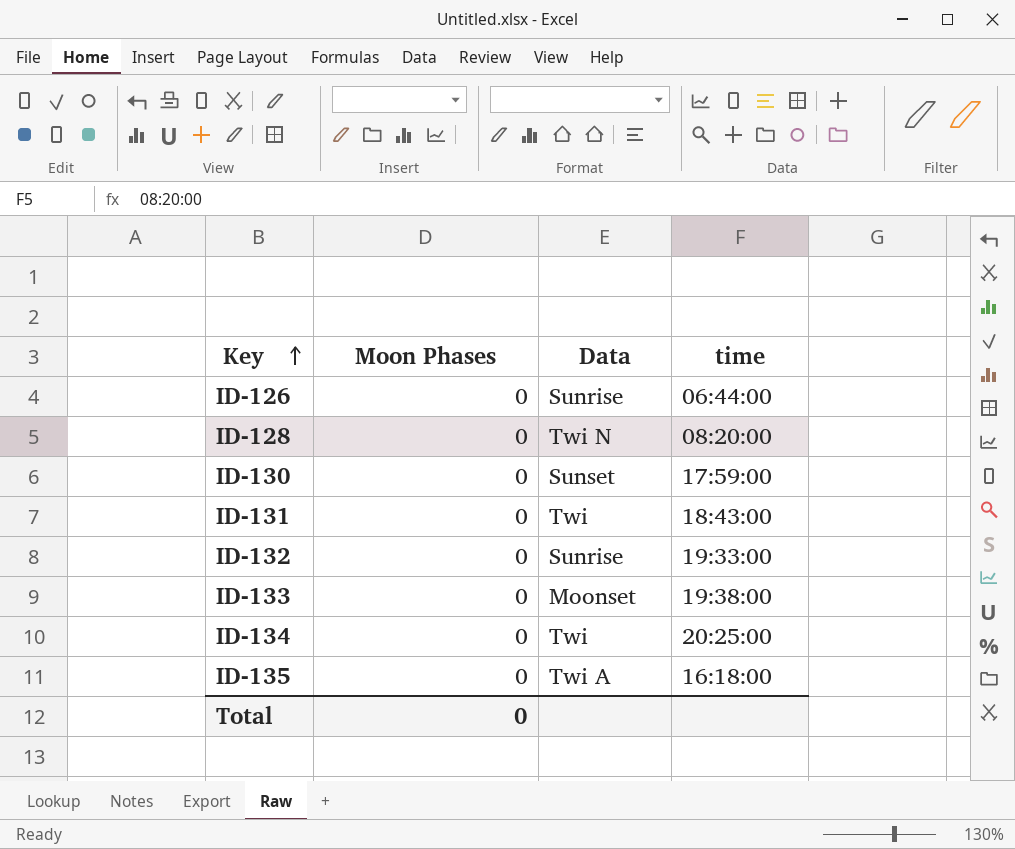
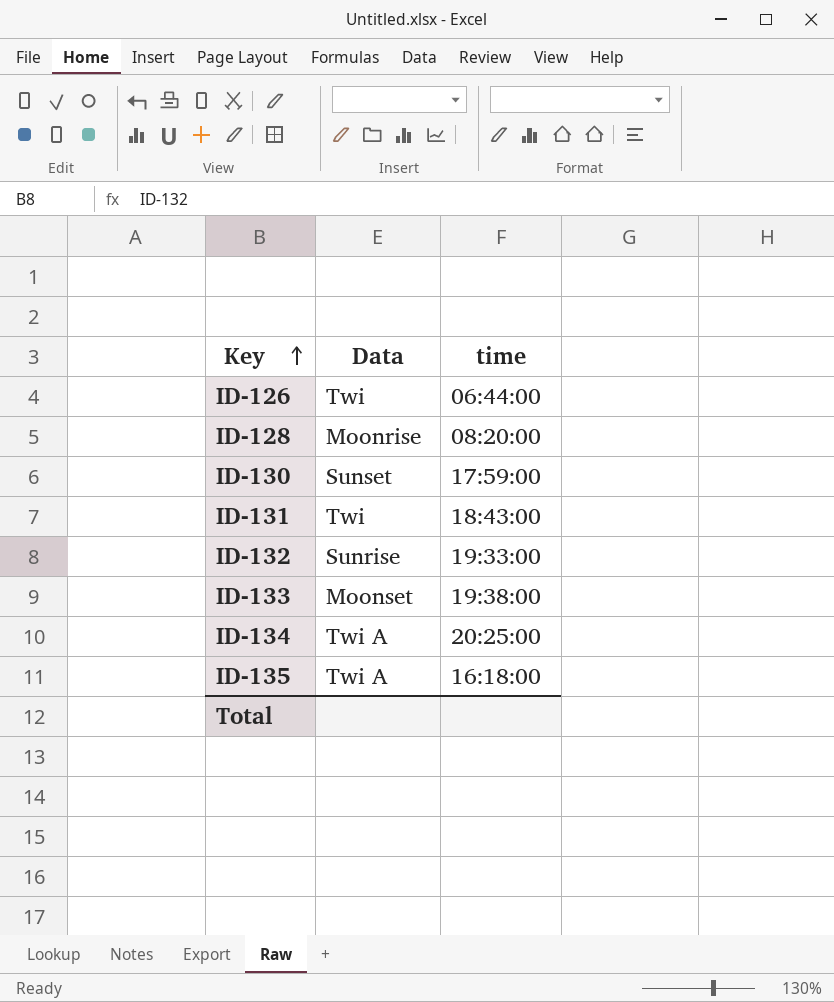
column Moon Phases | position: 2 -> none
ID-126 | Data: Sunrise -> Twi
ID-128 | Data: Twi N -> Moonrise
ID-134 | Data: Twi -> Twi A

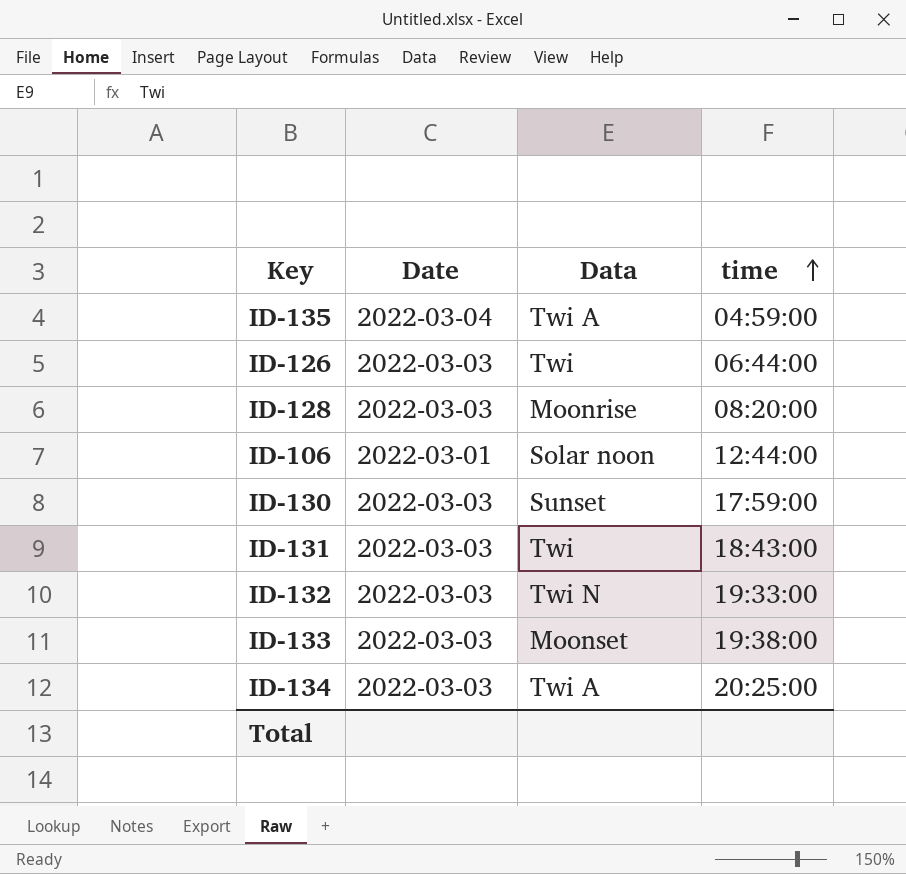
row order: Key ascending -> time ascending
column Date | position: none -> 2
ID-135 | time: 16:18:00 -> 04:59:00
row ID-106: none -> 2022-03-01 | Solar noon | 12:44:00
ID-132 | Data: Sunrise -> Twi N

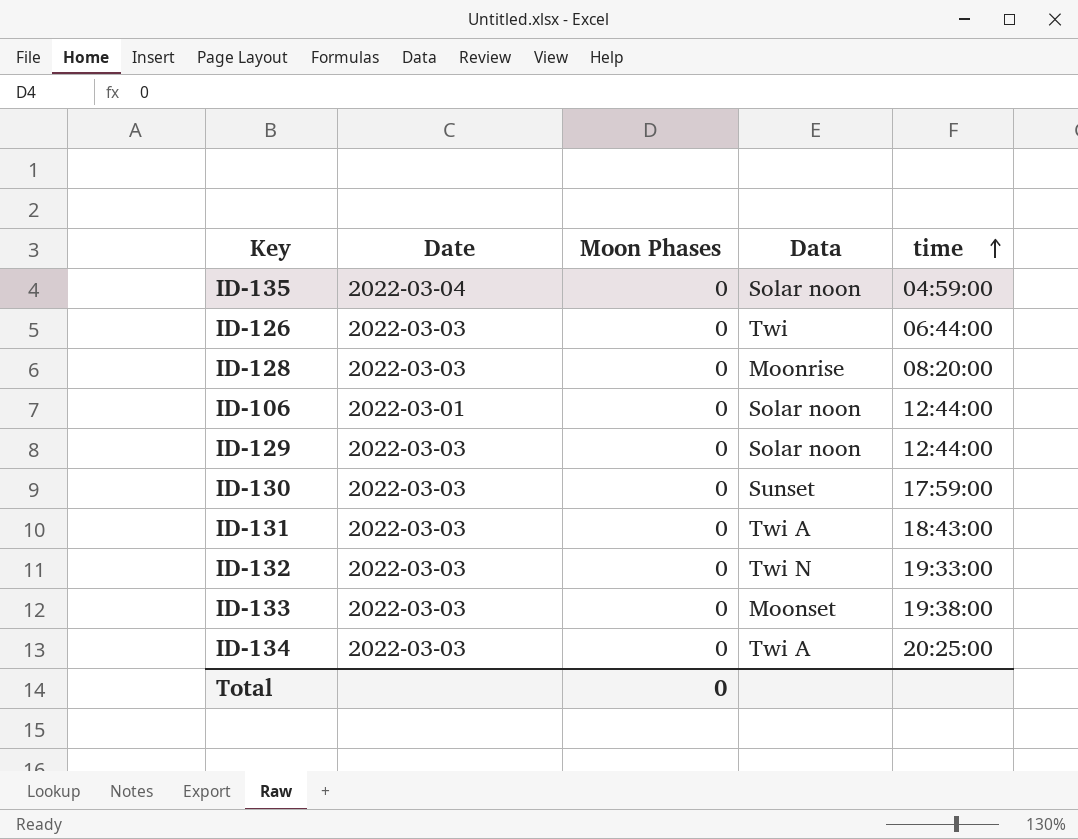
column Moon Phases | position: none -> 3
ID-135 | Data: Twi A -> Solar noon
row ID-129: none -> 2022-03-03 | 0 | Solar noon | 12:44:00
ID-131 | Data: Twi -> Twi A

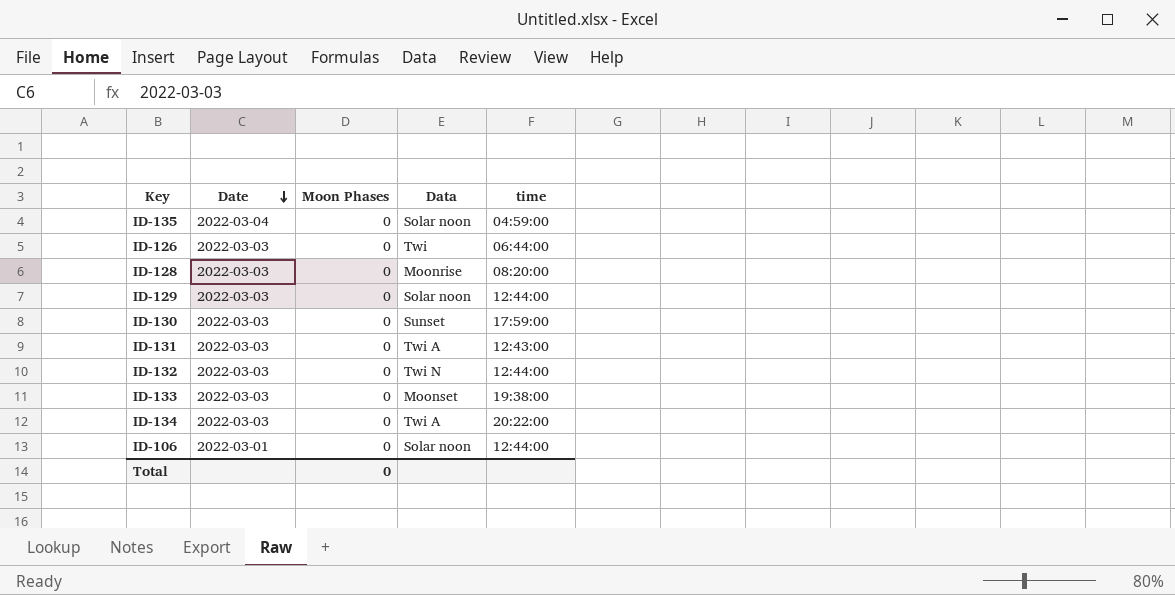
row order: time ascending -> Date descending
ID-131 | time: 18:43:00 -> 12:43:00
ID-132 | time: 19:33:00 -> 12:44:00
ID-134 | time: 20:25:00 -> 20:22:00

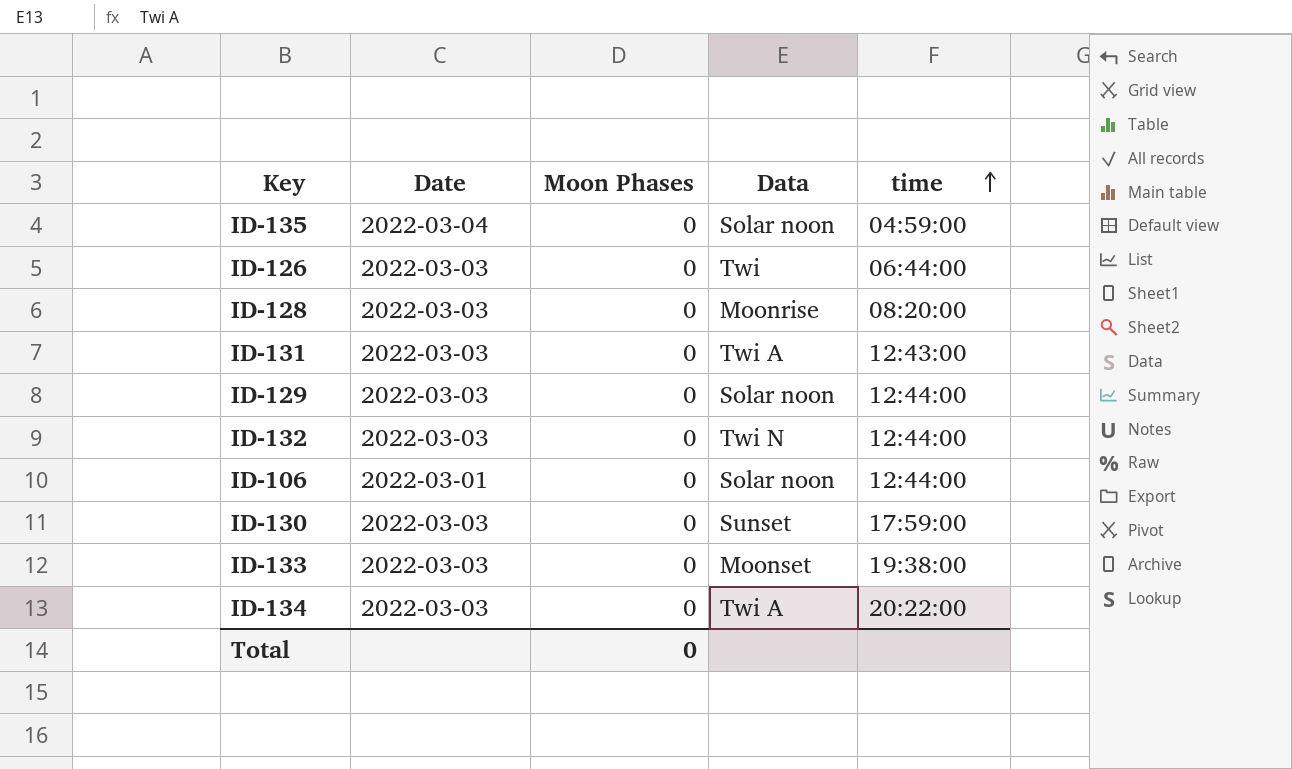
row order: Date descending -> time ascending

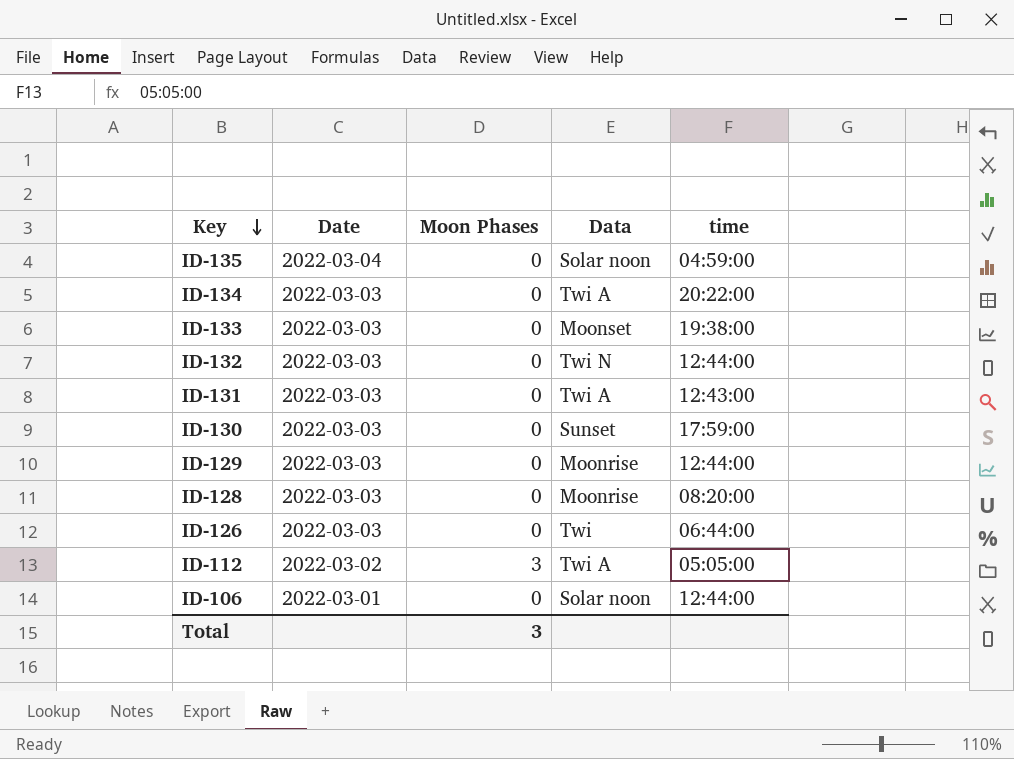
row order: time ascending -> Key descending
ID-129 | Data: Solar noon -> Moonrise
row ID-112: none -> 2022-03-02 | 3 | Twi A | 05:05:00
Total | Moon Phases: 0 -> 3

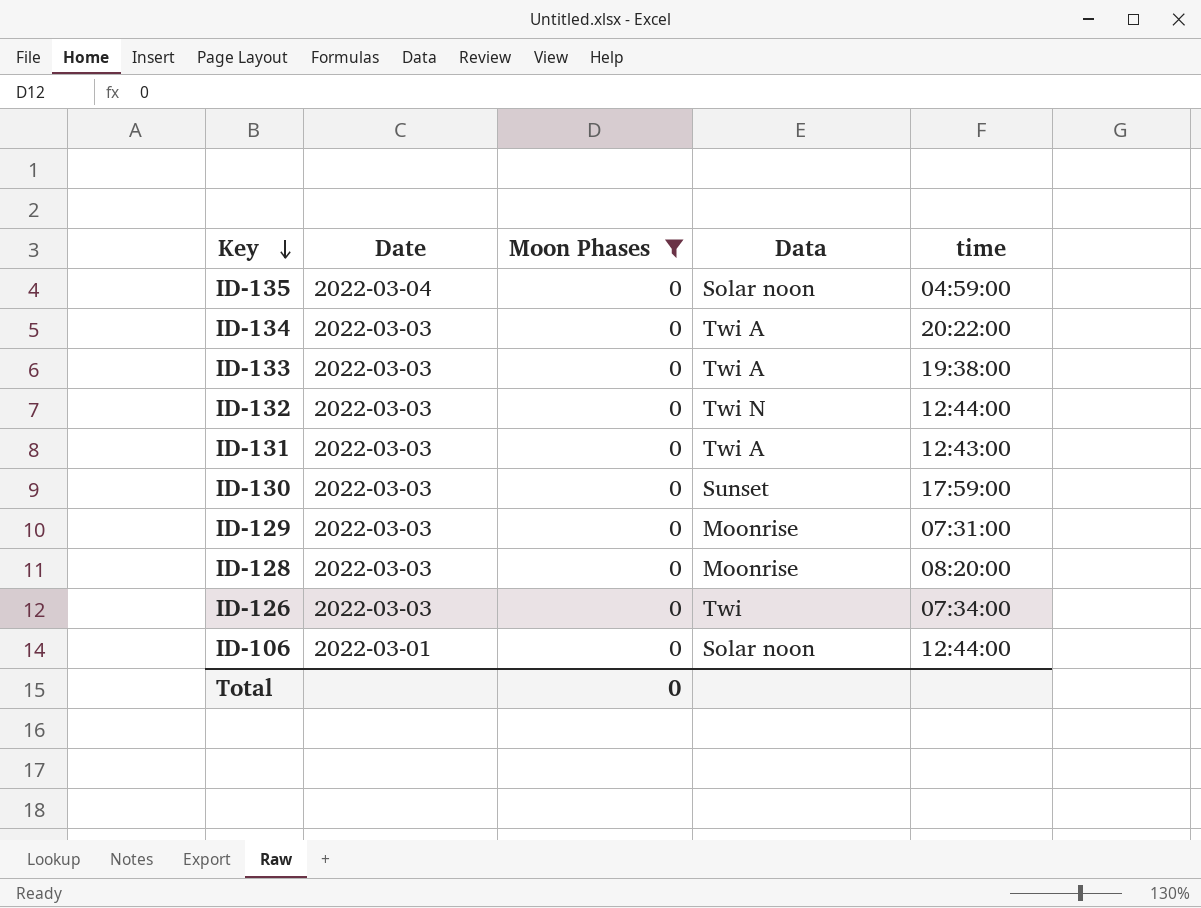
filter: none -> Moon Phases = 0
ID-133 | Data: Moonset -> Twi A
ID-129 | time: 12:44:00 -> 07:31:00
ID-126 | time: 06:44:00 -> 07:34:00
Total | Moon Phases: 3 -> 0

